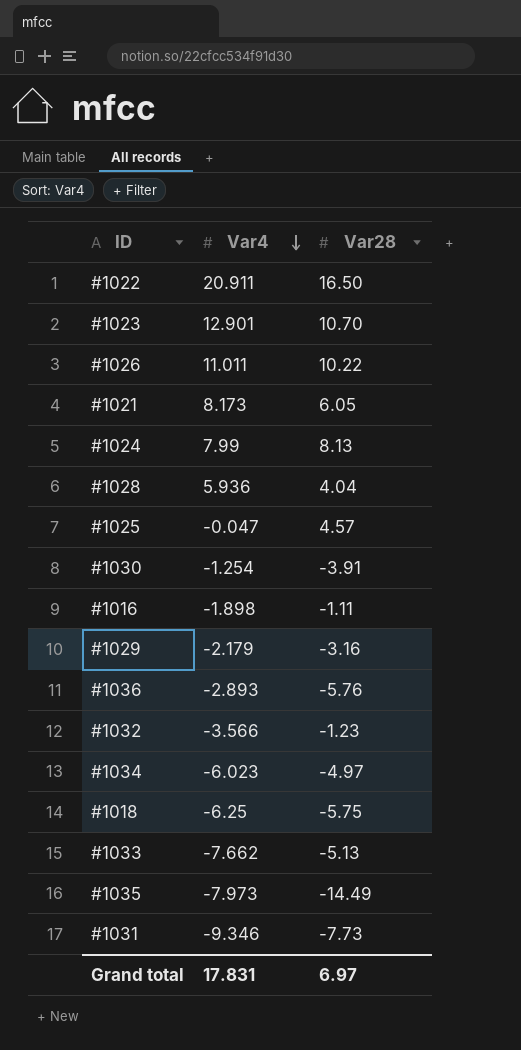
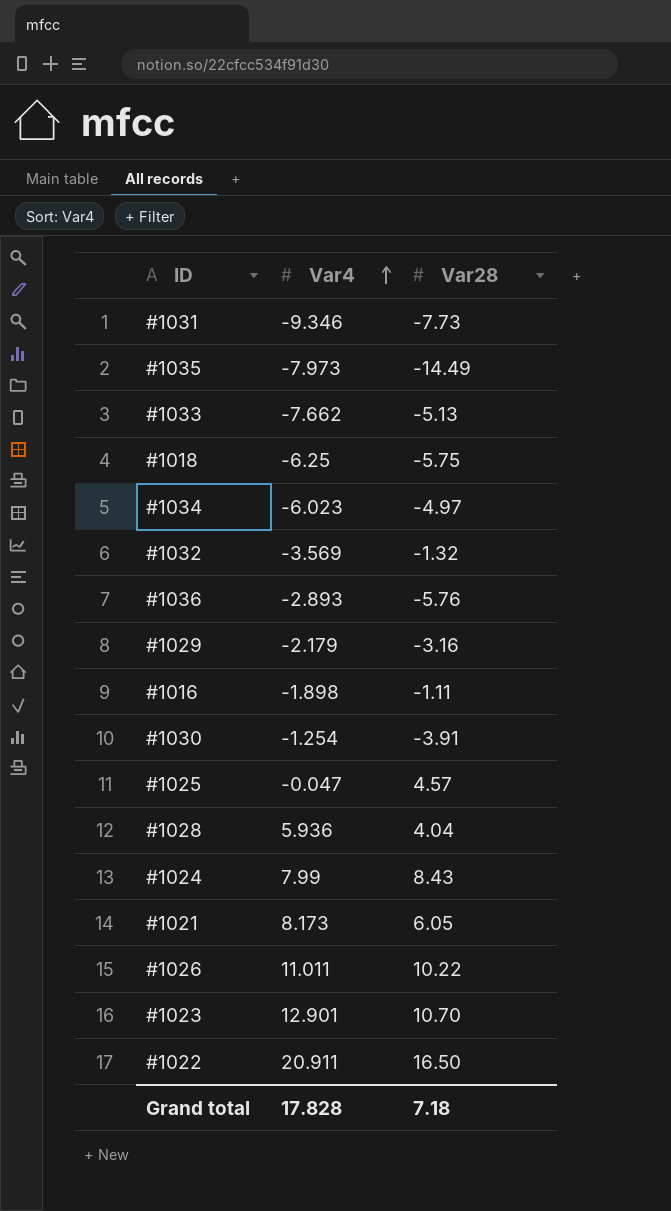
row order: Var4 descending -> Var4 ascending
#1032 | Var4: -3.566 -> -3.569
#1032 | Var28: -1.23 -> -1.32
#1024 | Var28: 8.13 -> 8.43
Grand total | Var4: 17.831 -> 17.828
Grand total | Var28: 6.97 -> 7.18

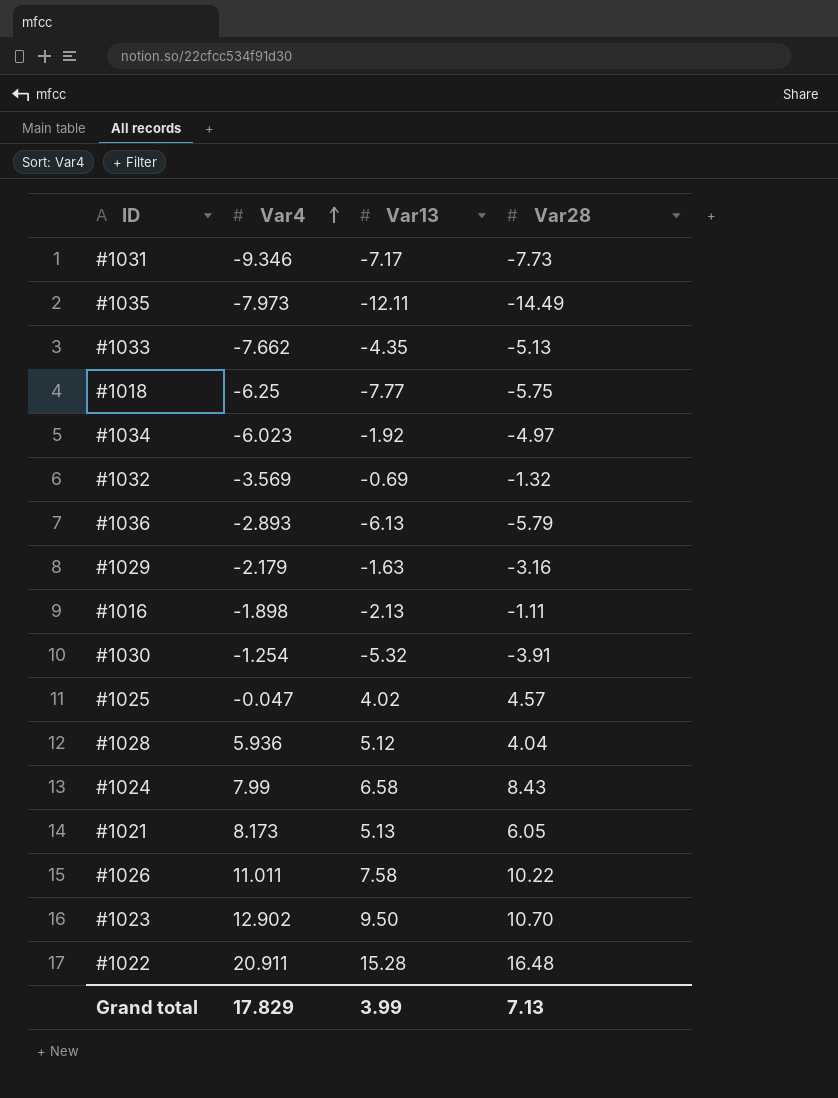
column Var13 | position: none -> 3
#1036 | Var28: -5.76 -> -5.79
#1023 | Var4: 12.901 -> 12.902
#1022 | Var28: 16.50 -> 16.48
Grand total | Var4: 17.828 -> 17.829
Grand total | Var28: 7.18 -> 7.13

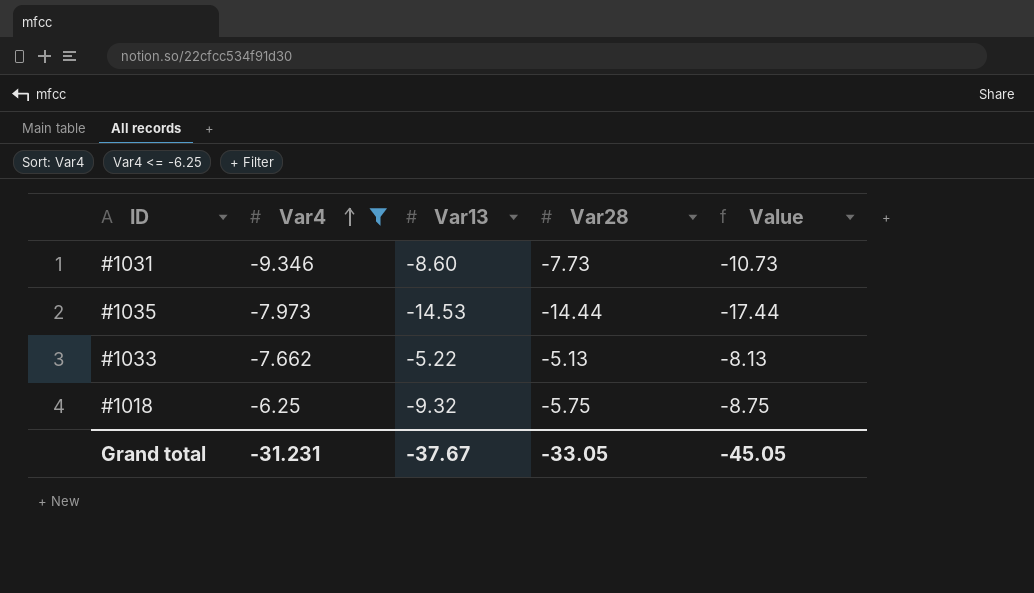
filter: none -> Var4 <= -6.25
column Value | formula: none -> [Var28] - 3
#1031 | Var13: -7.17 -> -8.60
#1035 | Var13: -12.11 -> -14.53
#1035 | Var28: -14.49 -> -14.44
#1033 | Var13: -4.35 -> -5.22
#1018 | Var13: -7.77 -> -9.32
Grand total | Var4: 17.829 -> -31.231
Grand total | Var13: 3.99 -> -37.67
Grand total | Var28: 7.13 -> -33.05

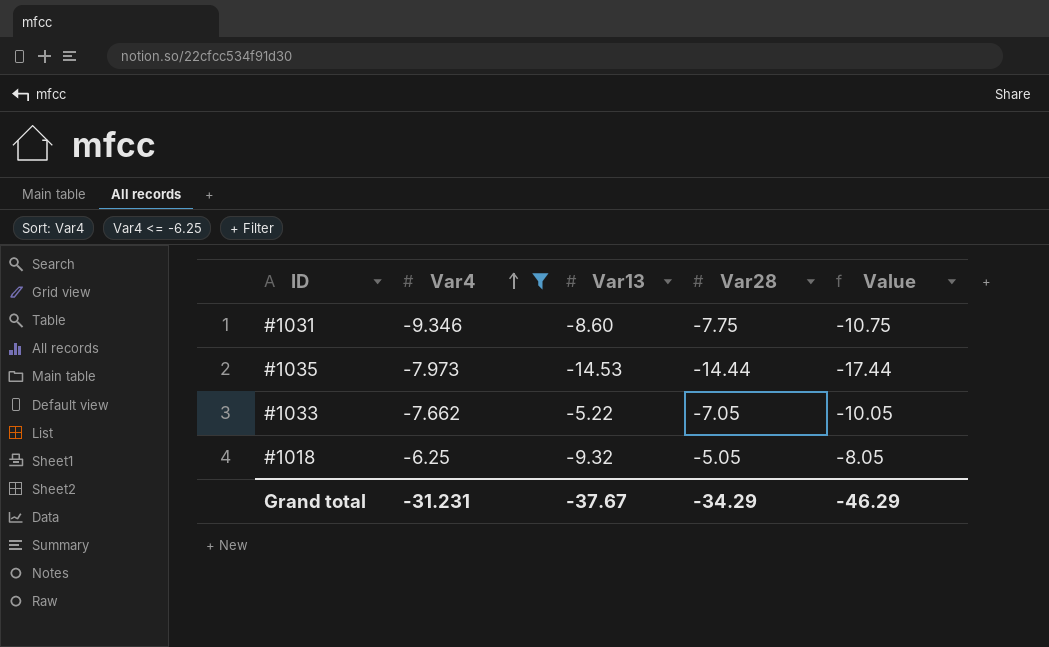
#1031 | Var28: -7.73 -> -7.75
#1031 | Value: -10.73 -> -10.75
#1033 | Var28: -5.13 -> -7.05
#1033 | Value: -8.13 -> -10.05
#1018 | Var28: -5.75 -> -5.05
#1018 | Value: -8.75 -> -8.05
Grand total | Var28: -33.05 -> -34.29
Grand total | Value: -45.05 -> -46.29

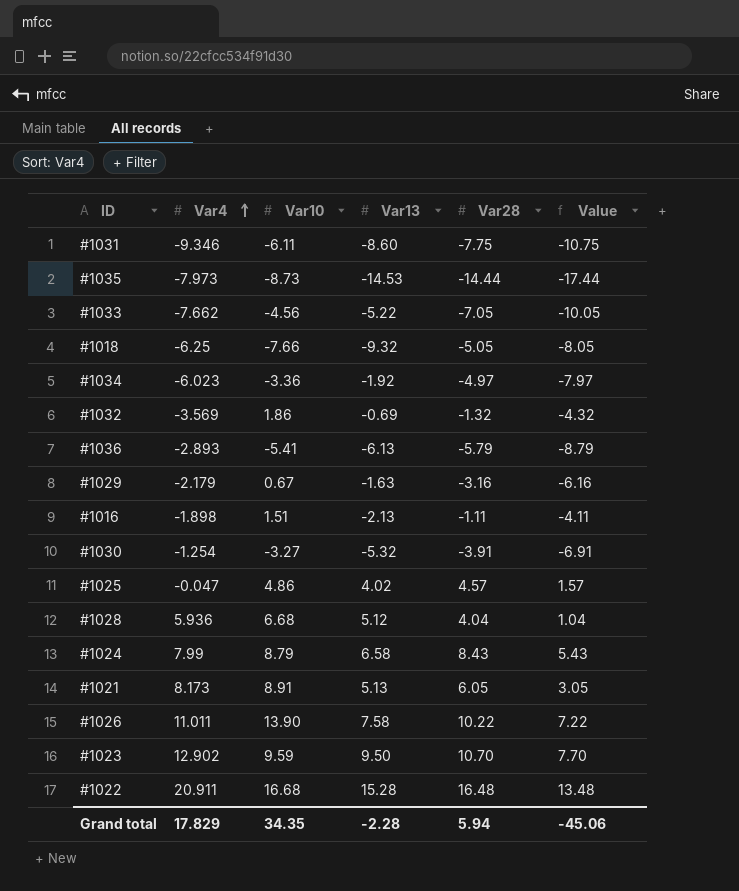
filter: Var4 <= -6.25 -> none
column Var10 | position: none -> 3
Grand total | Var4: -31.231 -> 17.829
Grand total | Var13: -37.67 -> -2.28
Grand total | Var28: -34.29 -> 5.94
Grand total | Value: -46.29 -> -45.06

